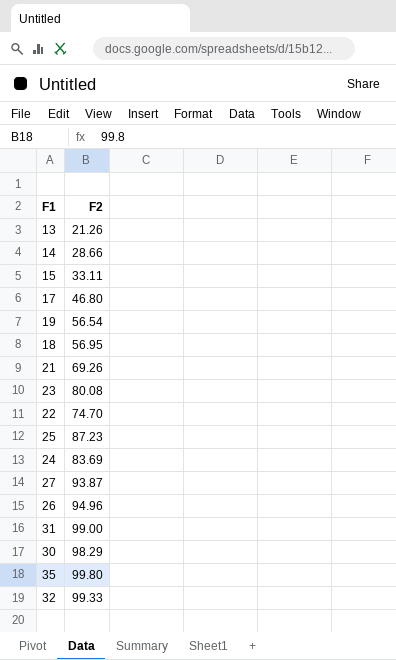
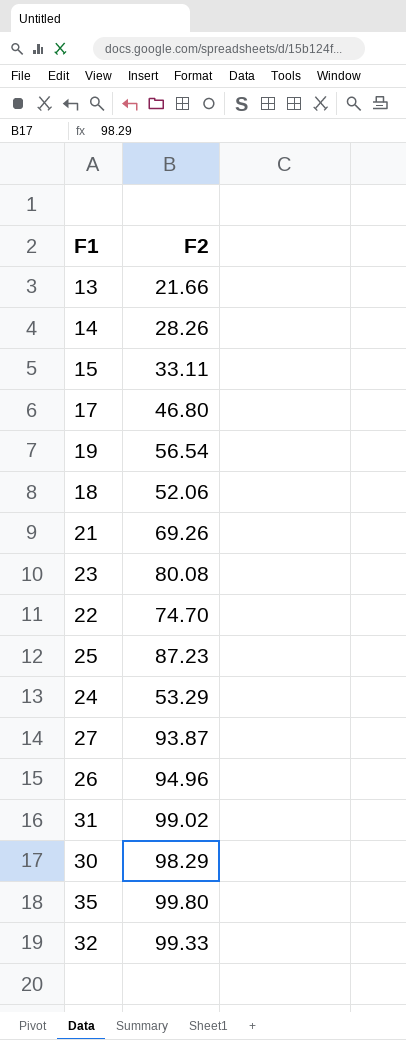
13 | F2: 21.26 -> 21.66
14 | F2: 28.66 -> 28.26
18 | F2: 56.95 -> 52.06
24 | F2: 83.69 -> 53.29
31 | F2: 99.00 -> 99.02

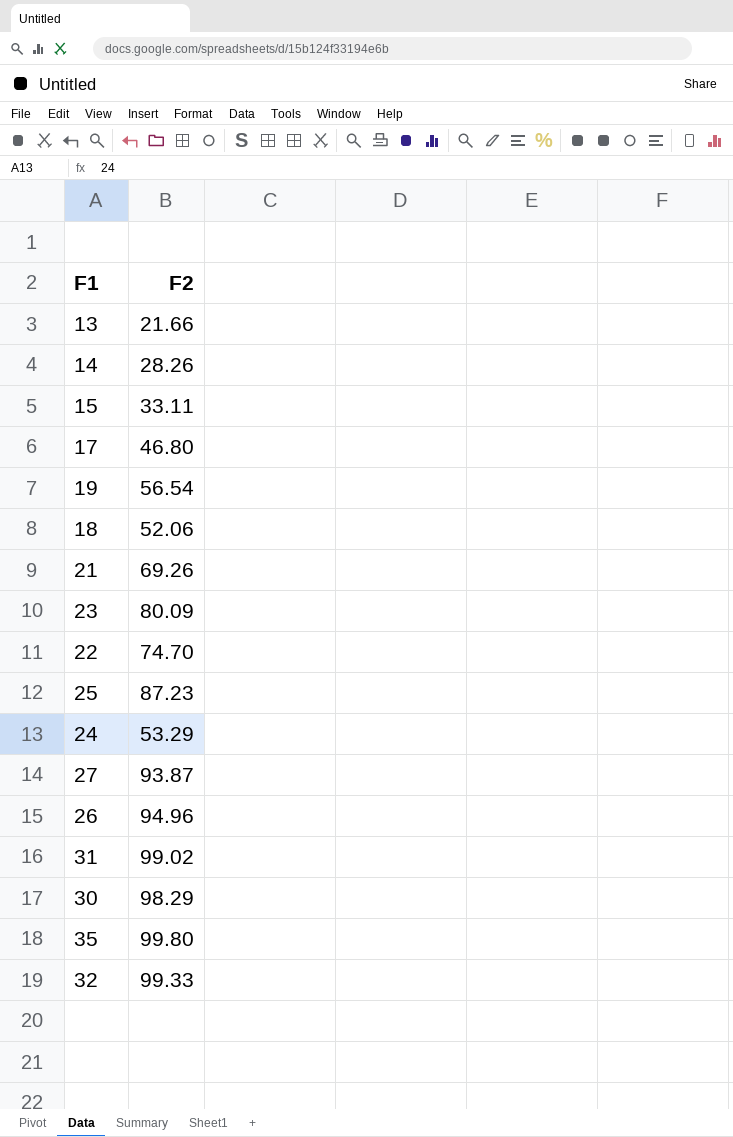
23 | F2: 80.08 -> 80.09

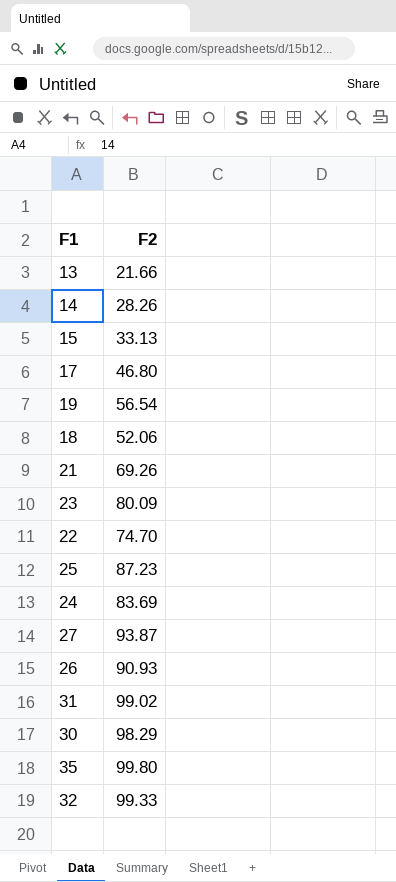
15 | F2: 33.11 -> 33.13
24 | F2: 53.29 -> 83.69
26 | F2: 94.96 -> 90.93

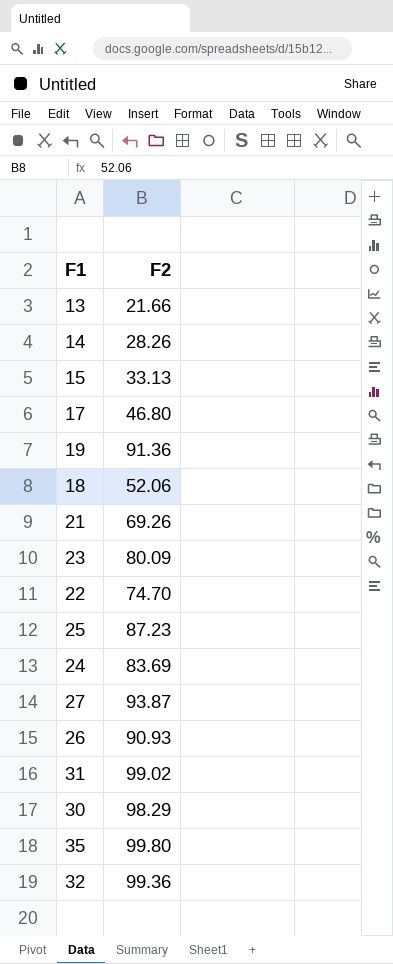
19 | F2: 56.54 -> 91.36
32 | F2: 99.33 -> 99.36

